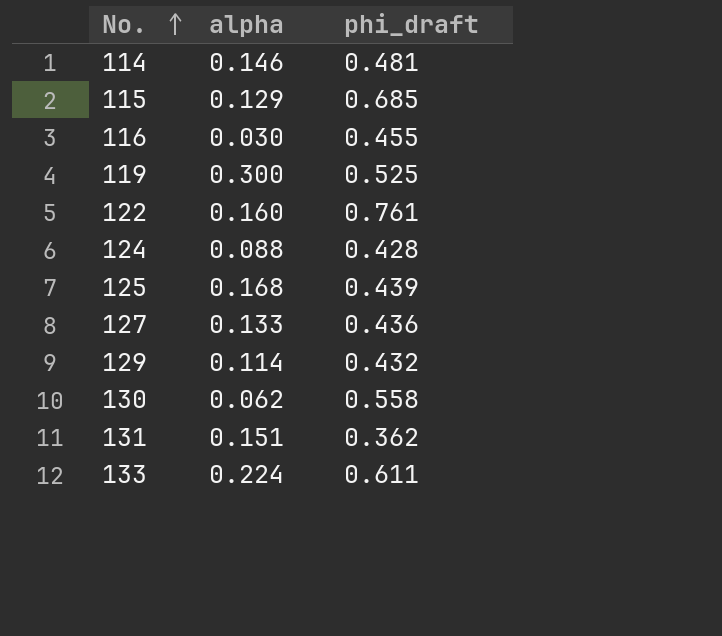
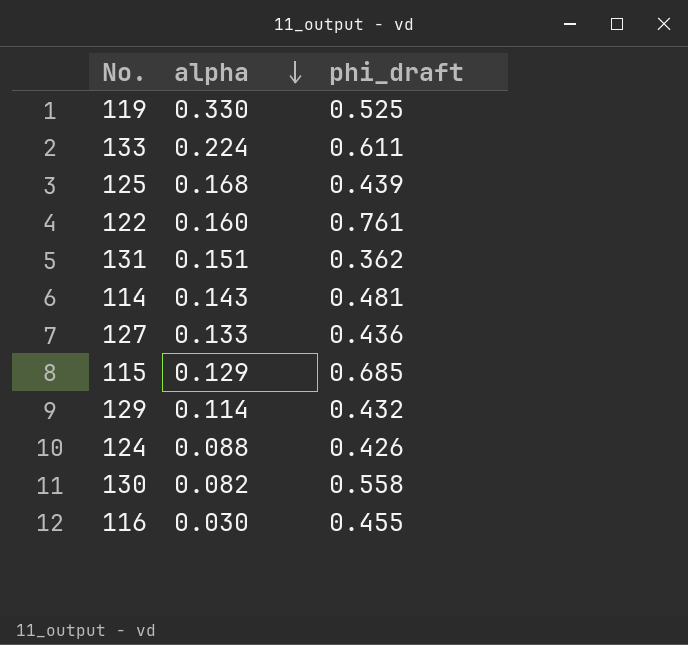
row order: No. ascending -> alpha descending
119 | alpha: 0.300 -> 0.330
114 | alpha: 0.146 -> 0.143
124 | phi_draft: 0.428 -> 0.426
130 | alpha: 0.062 -> 0.082

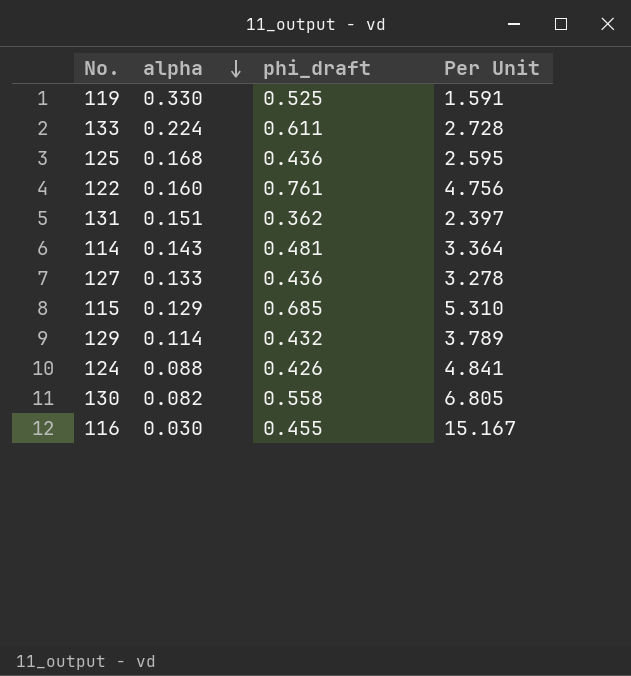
column Per Unit | formula: none -> [phi_draft] / [alpha]
125 | phi_draft: 0.439 -> 0.436

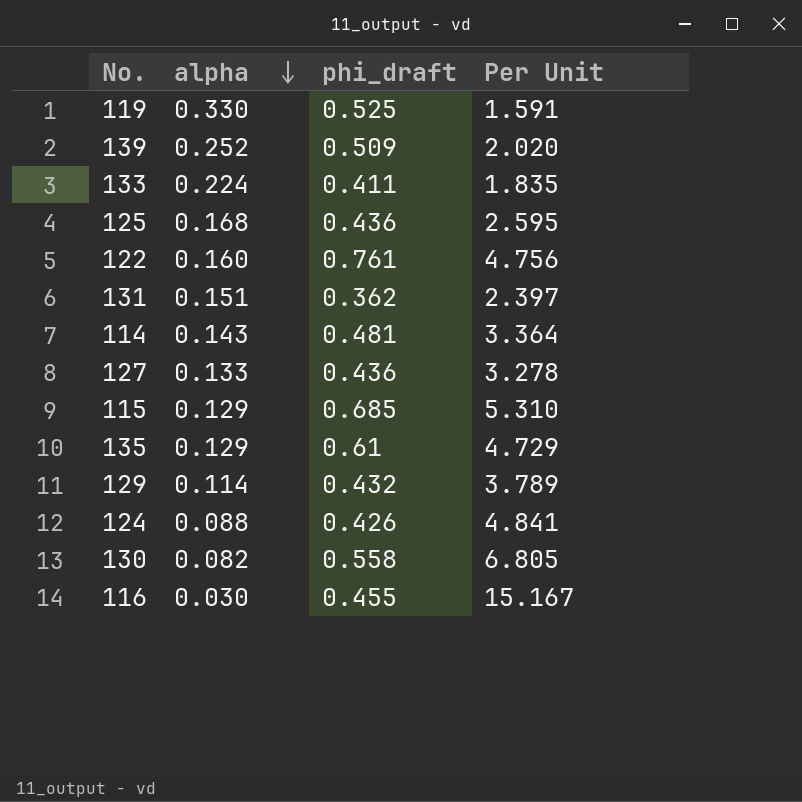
row 139: none -> 0.252 | 0.509 | 2.020
133 | phi_draft: 0.611 -> 0.411
133 | Per Unit: 2.728 -> 1.835
row 135: none -> 0.129 | 0.61 | 4.729

